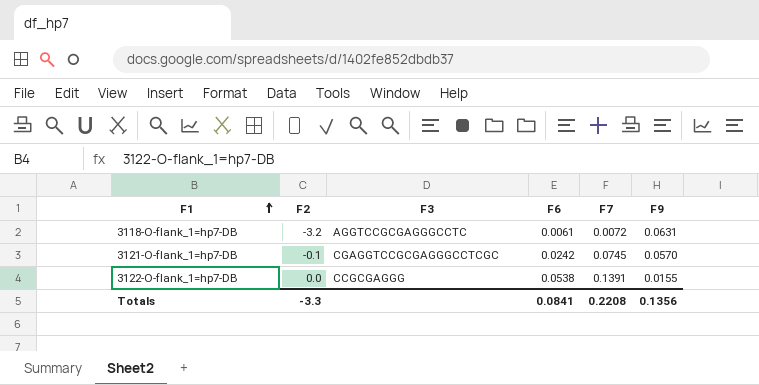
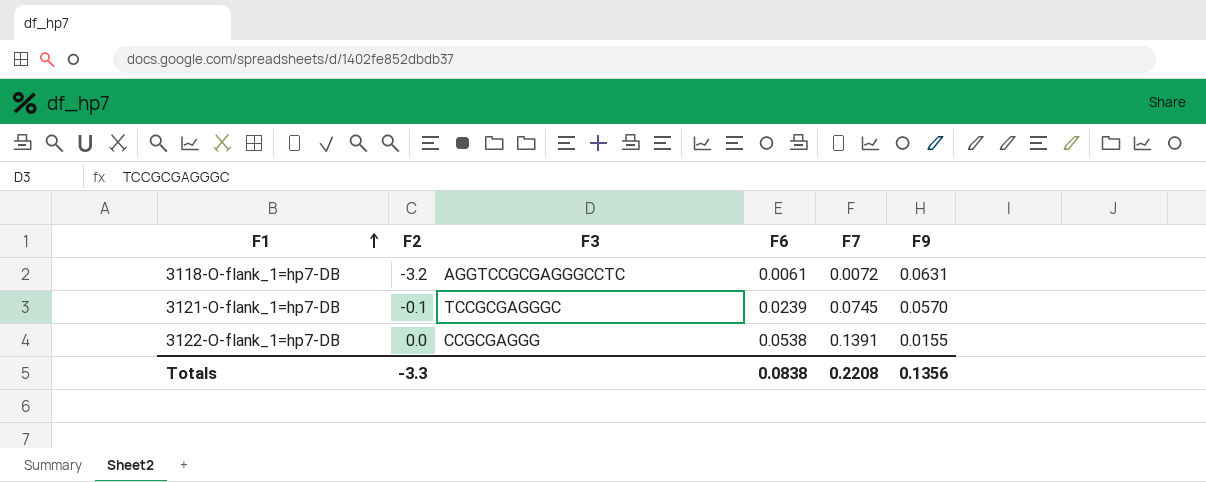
3121-O-flank_1=hp7-DB | F3: CGAGGTCCGCGAGGGCCTCGC -> TCCGCGAGGGC
3121-O-flank_1=hp7-DB | F6: 0.0242 -> 0.0239
Totals | F6: 0.0841 -> 0.0838

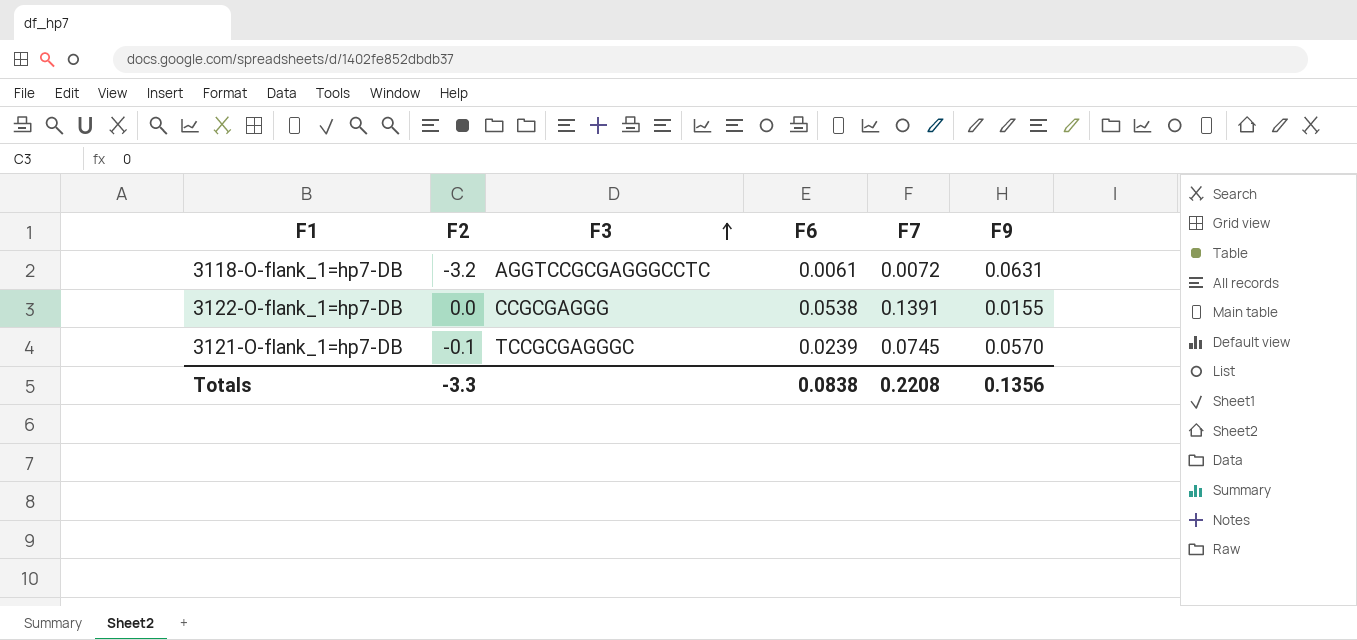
row order: F1 ascending -> F3 ascending

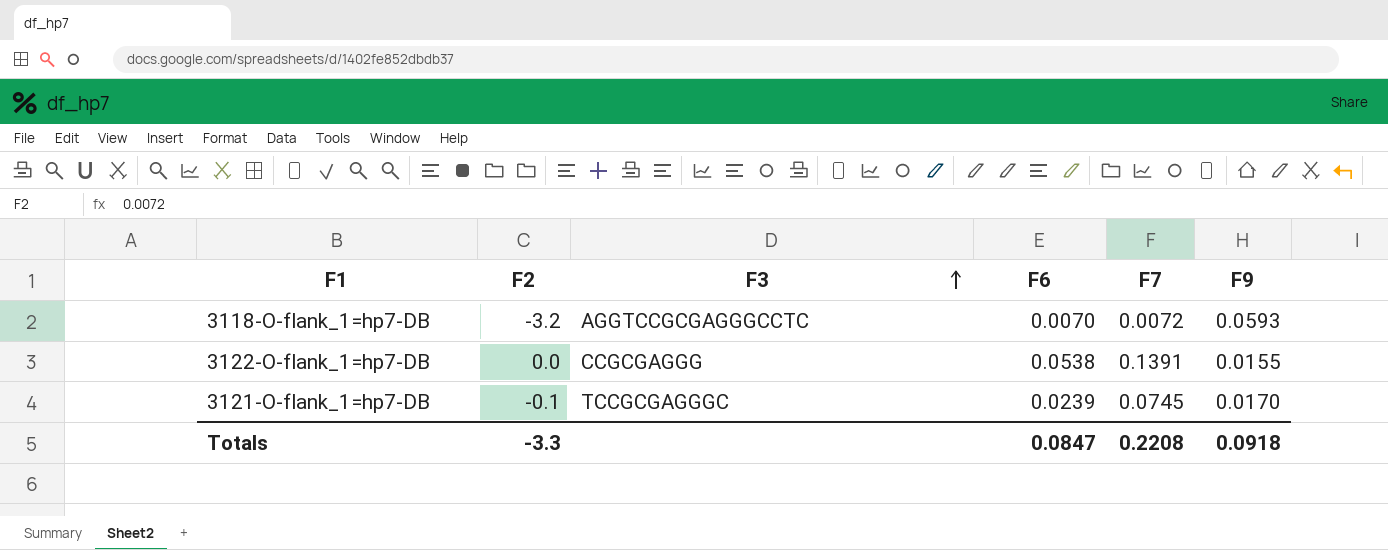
3118-O-flank_1=hp7-DB | F6: 0.0061 -> 0.0070
3118-O-flank_1=hp7-DB | F9: 0.0631 -> 0.0593
3121-O-flank_1=hp7-DB | F9: 0.0570 -> 0.0170
Totals | F6: 0.0838 -> 0.0847
Totals | F9: 0.1356 -> 0.0918

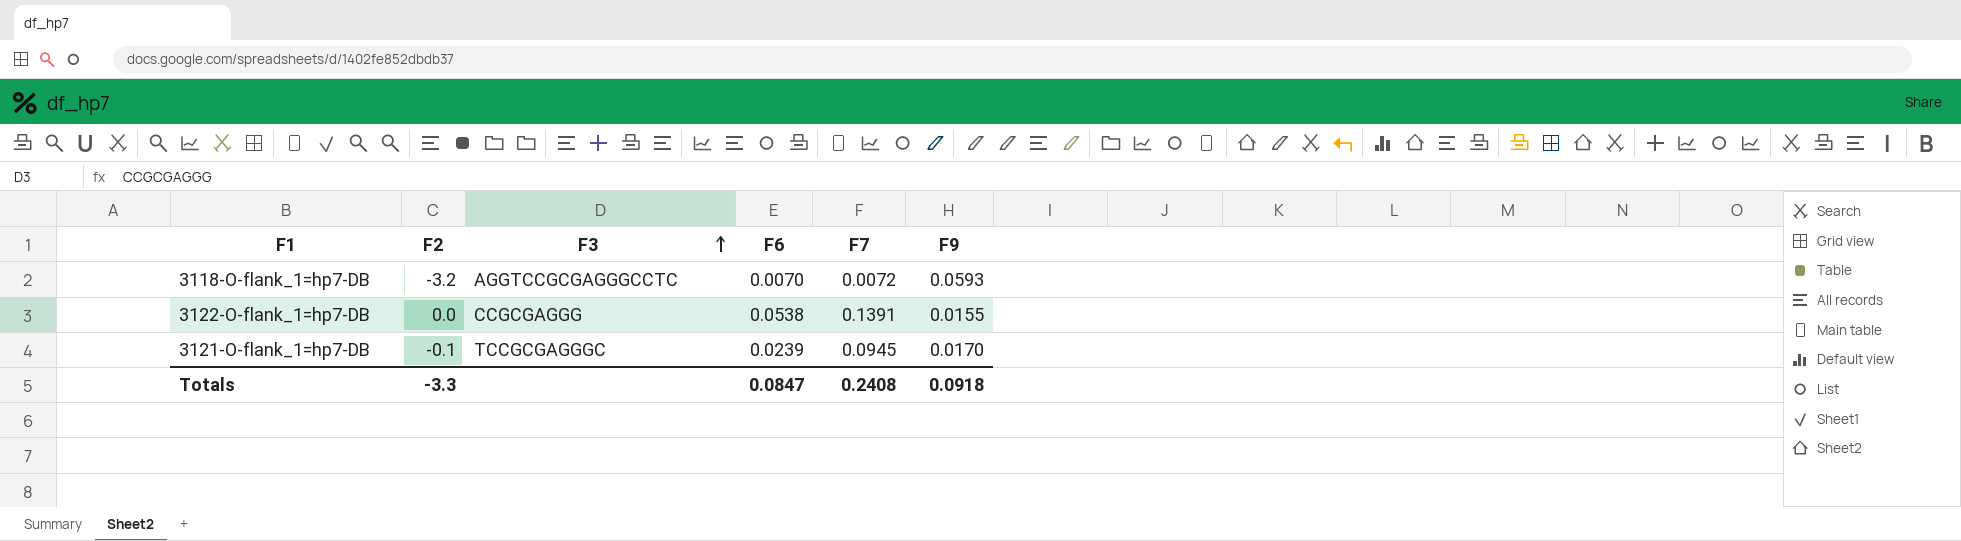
3121-O-flank_1=hp7-DB | F7: 0.0745 -> 0.0945
Totals | F7: 0.2208 -> 0.2408

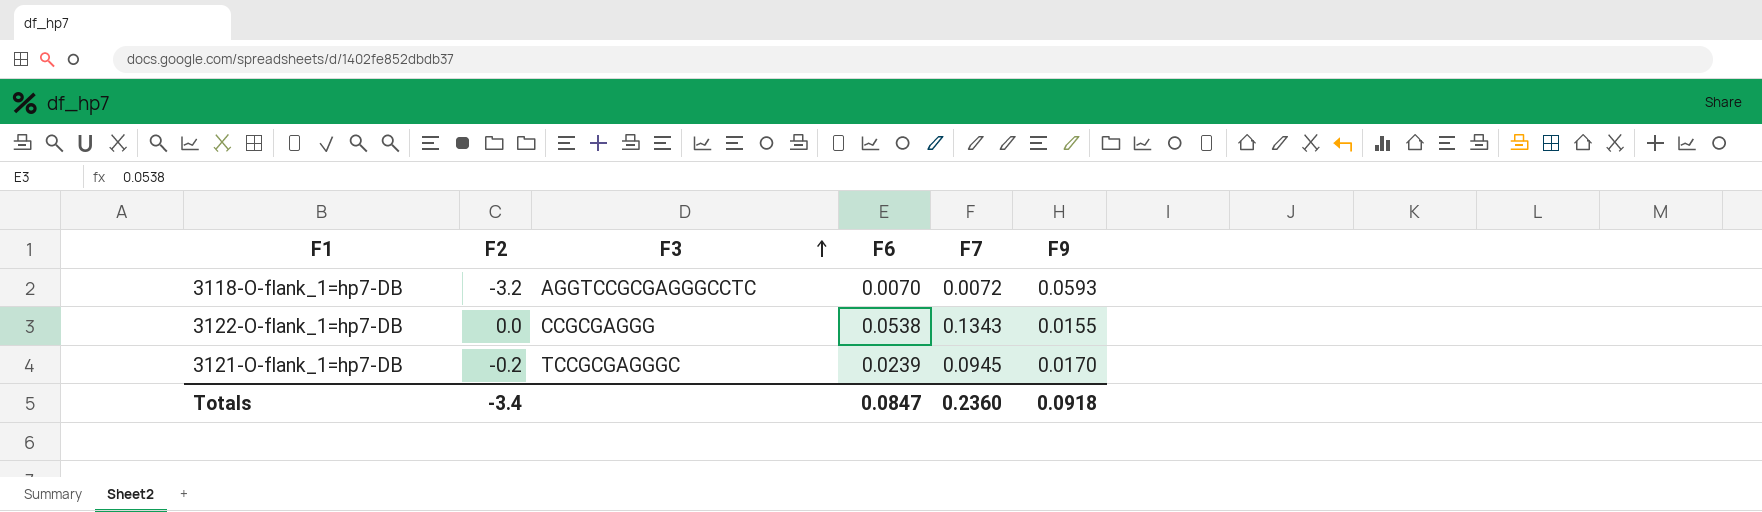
3122-O-flank_1=hp7-DB | F7: 0.1391 -> 0.1343
3121-O-flank_1=hp7-DB | F2: -0.1 -> -0.2
Totals | F2: -3.3 -> -3.4
Totals | F7: 0.2408 -> 0.2360

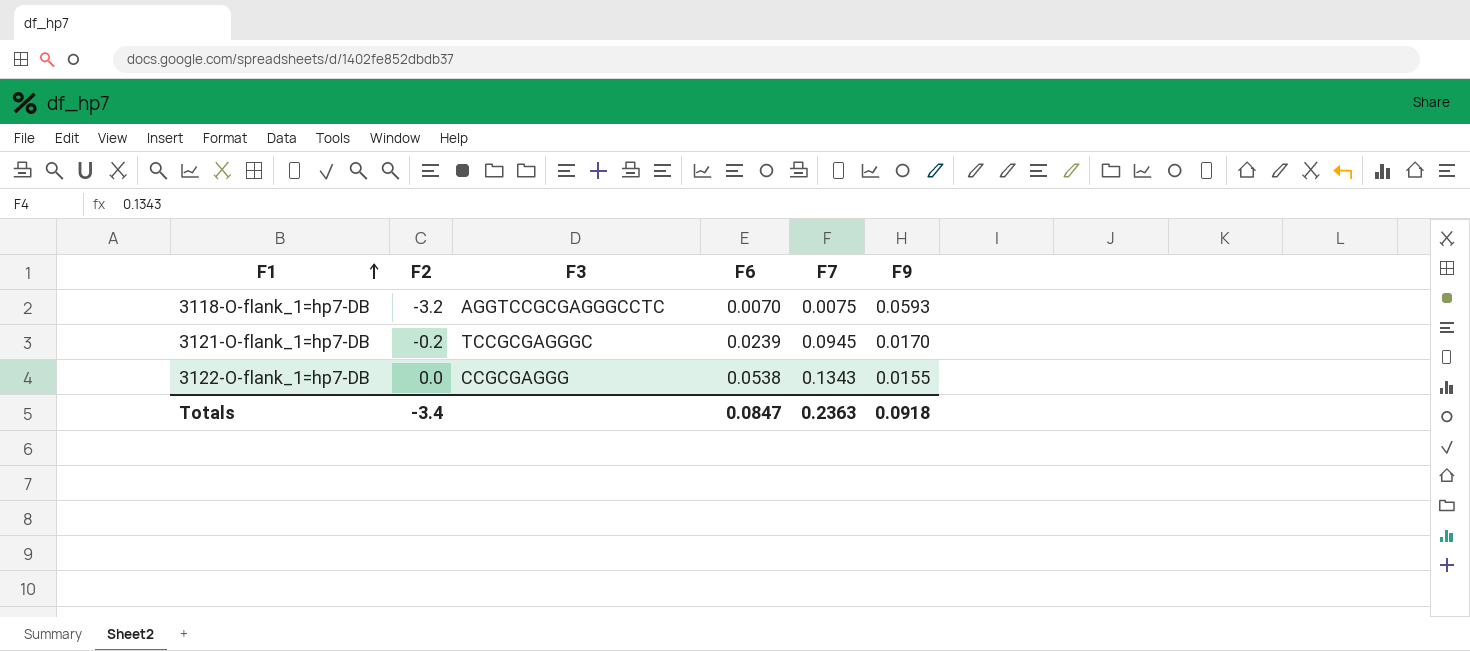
row order: F3 ascending -> F1 ascending
3118-O-flank_1=hp7-DB | F7: 0.0072 -> 0.0075
Totals | F7: 0.2360 -> 0.2363

